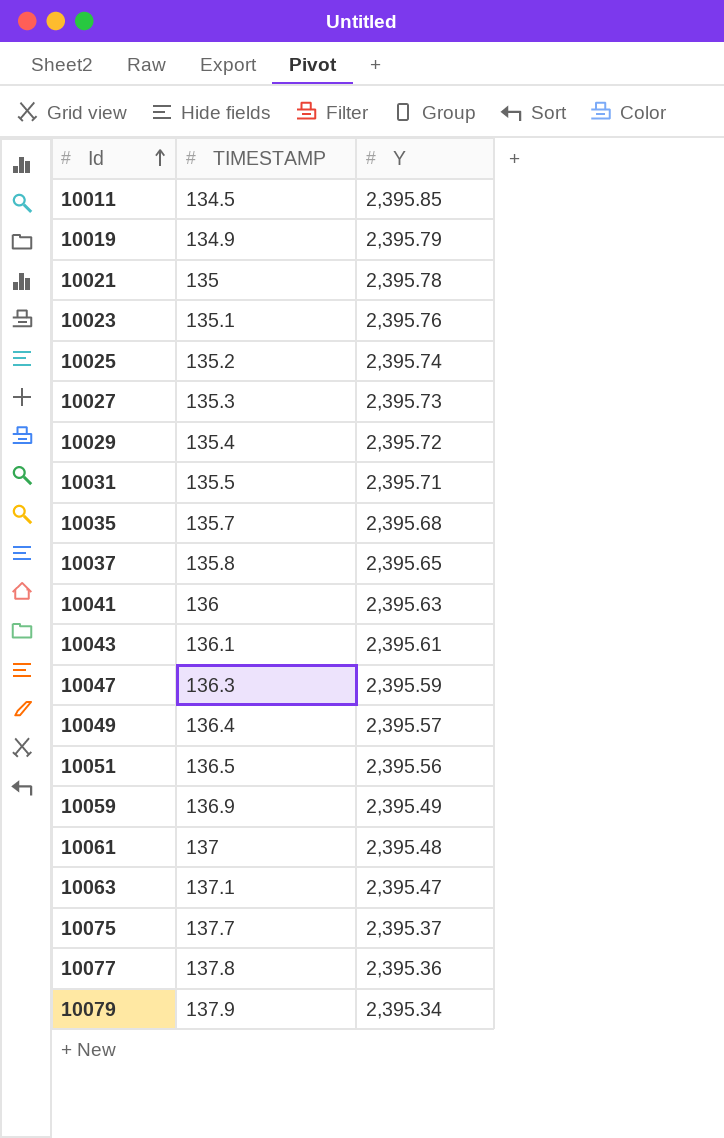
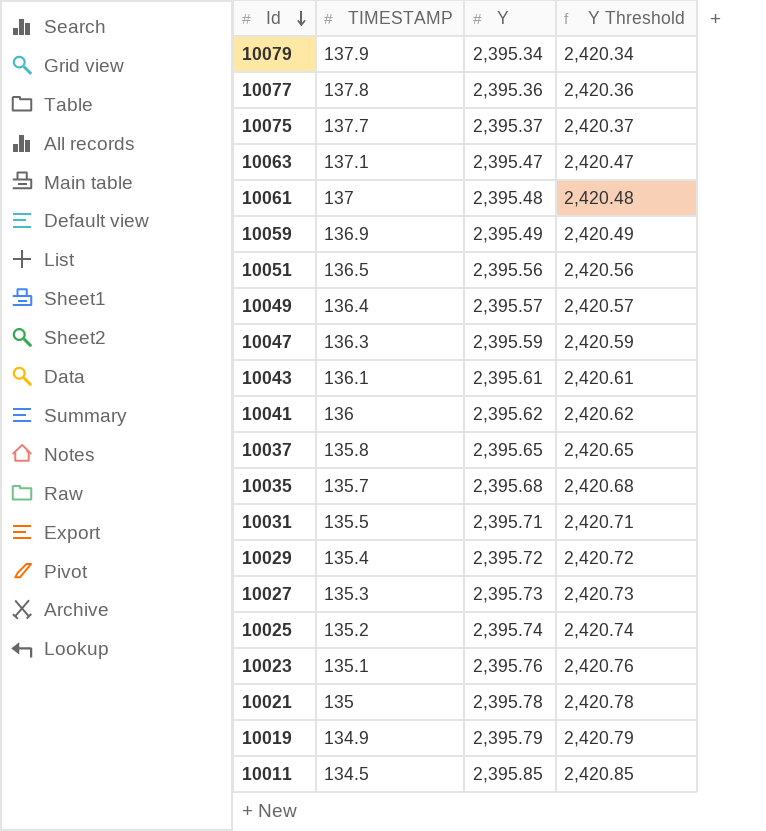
row order: Id ascending -> Id descending
column Y Threshold | formula: none -> [Y] + 25
10041 | Y: 2,395.63 -> 2,395.62

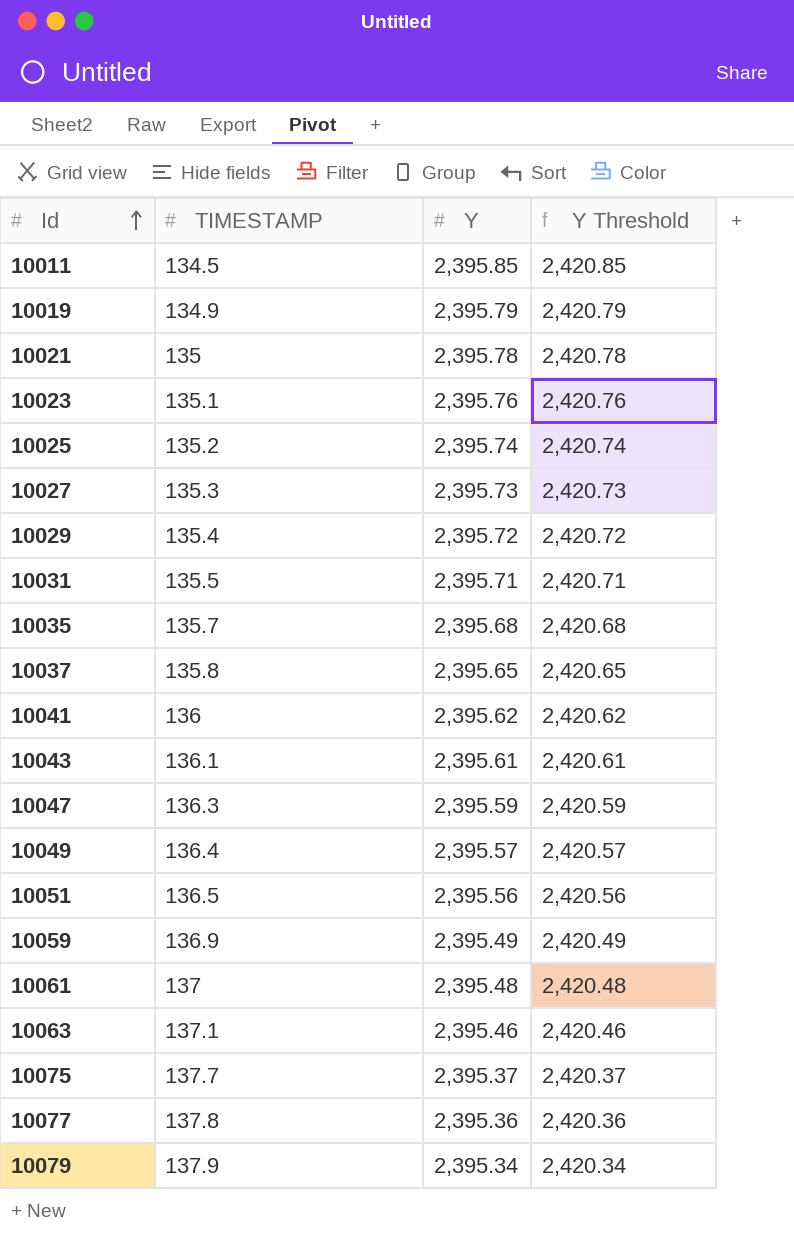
row order: Id descending -> Id ascending
10063 | Y: 2,395.47 -> 2,395.46
10063 | Y Threshold: 2,420.47 -> 2,420.46

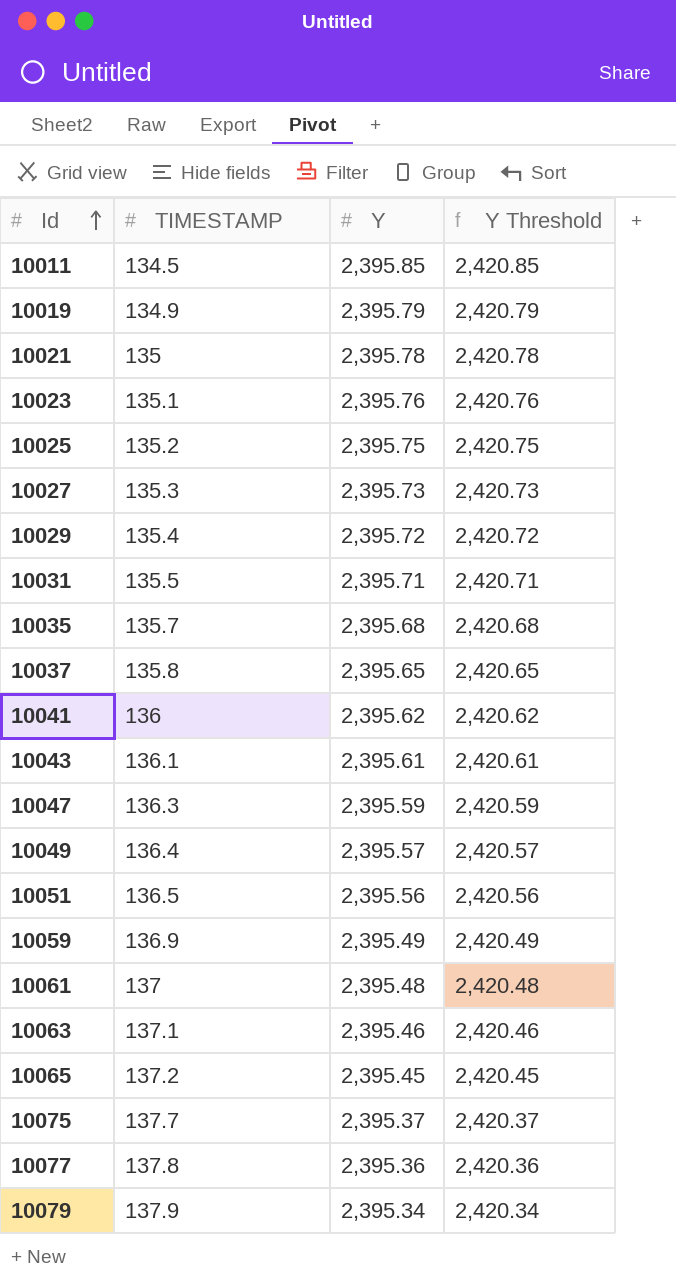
10025 | Y: 2,395.74 -> 2,395.75
10025 | Y Threshold: 2,420.74 -> 2,420.75
row 10065: none -> 137.2 | 2,395.45 | 2,420.45

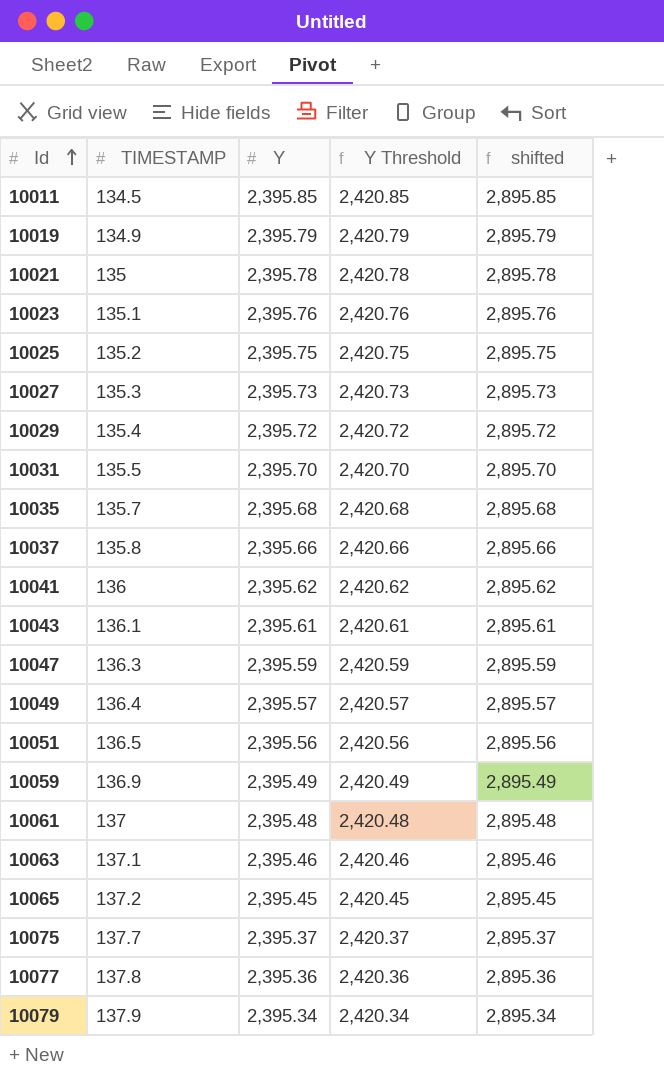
column shifted | formula: none -> [Y] + 500
10031 | Y: 2,395.71 -> 2,395.70
10031 | Y Threshold: 2,420.71 -> 2,420.70
10037 | Y: 2,395.65 -> 2,395.66
10037 | Y Threshold: 2,420.65 -> 2,420.66

